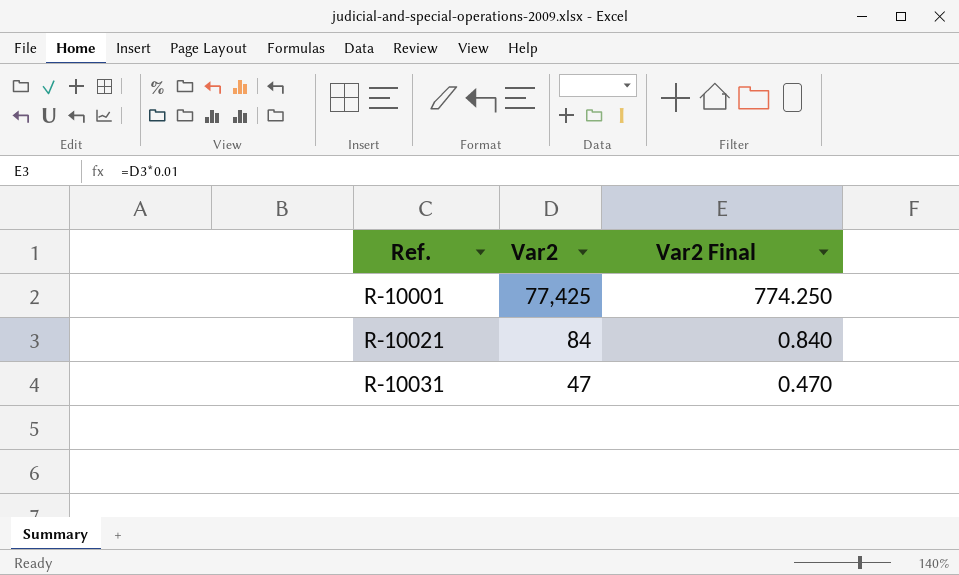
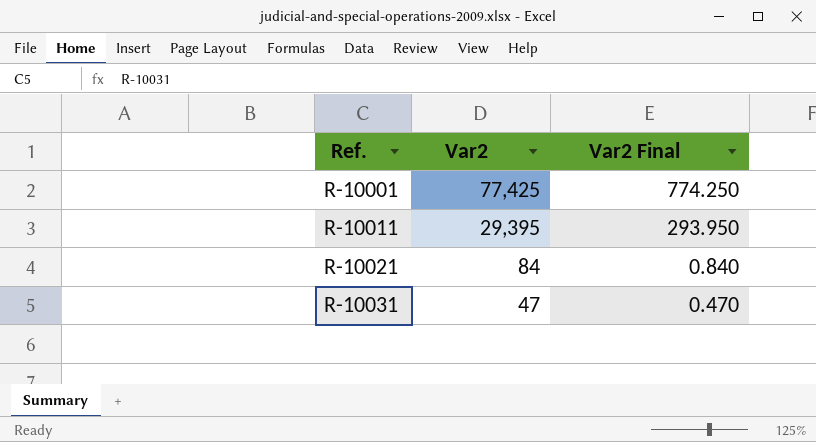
row R-10011: none -> 29,395 | 293.950

